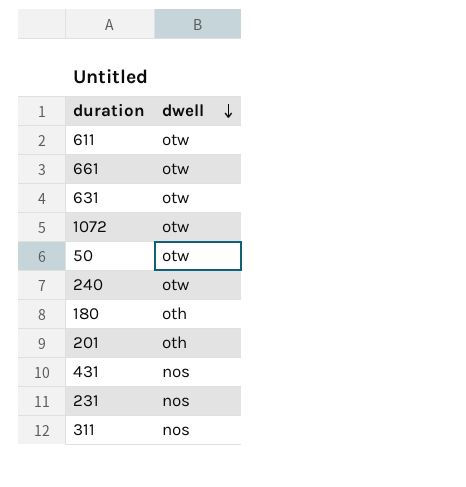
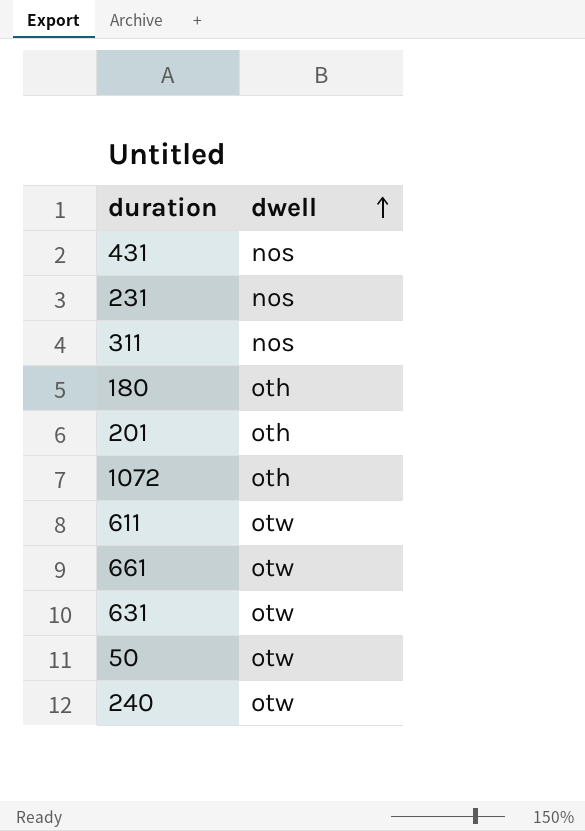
row order: dwell descending -> dwell ascending
1072 | dwell: otw -> oth

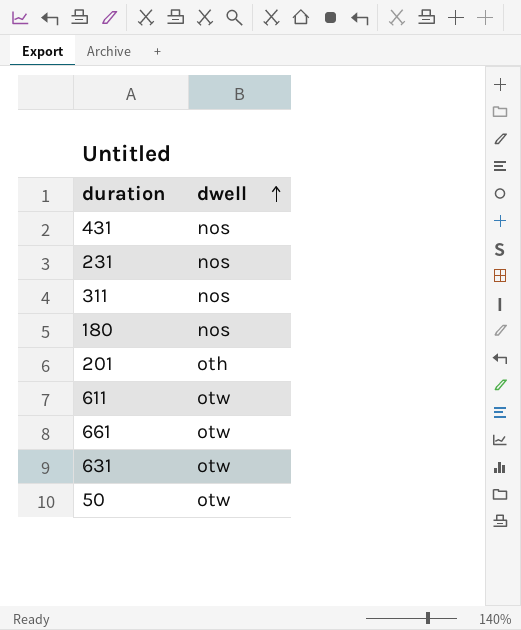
row 1072: oth -> none
row 240: otw -> none
180 | dwell: oth -> nos

